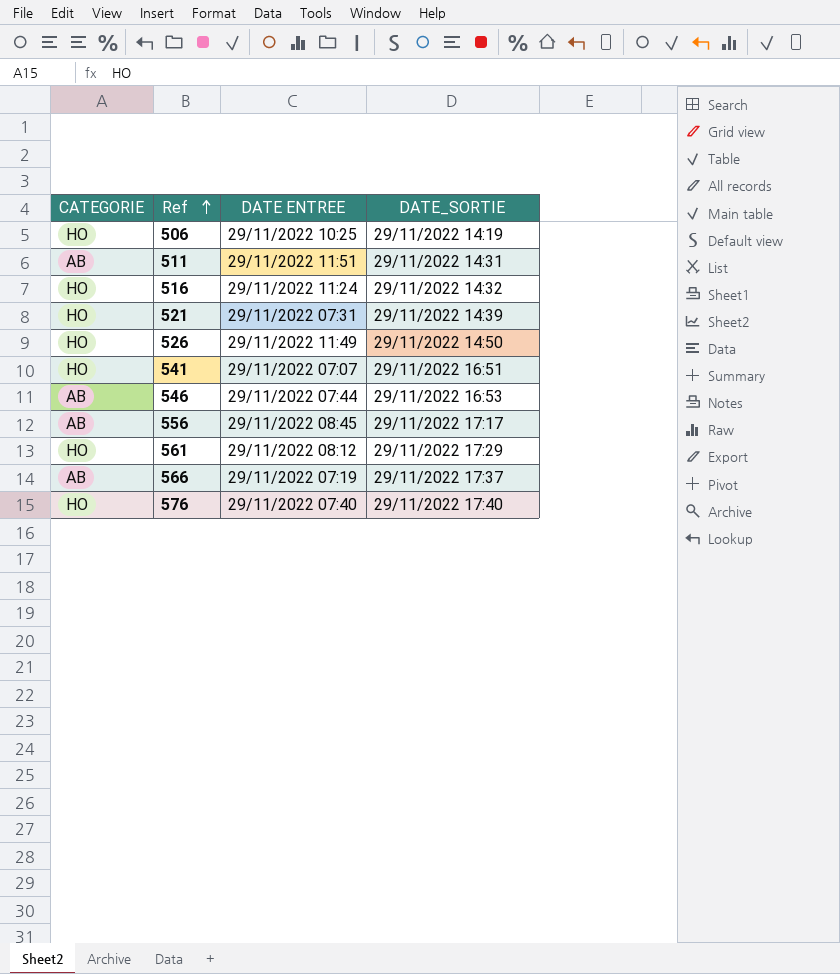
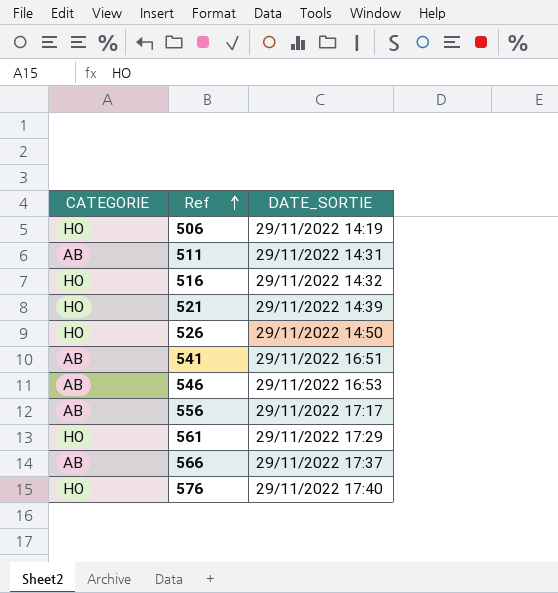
column DATE ENTREE | position: 3 -> none
541 | CATEGORIE: HO -> AB

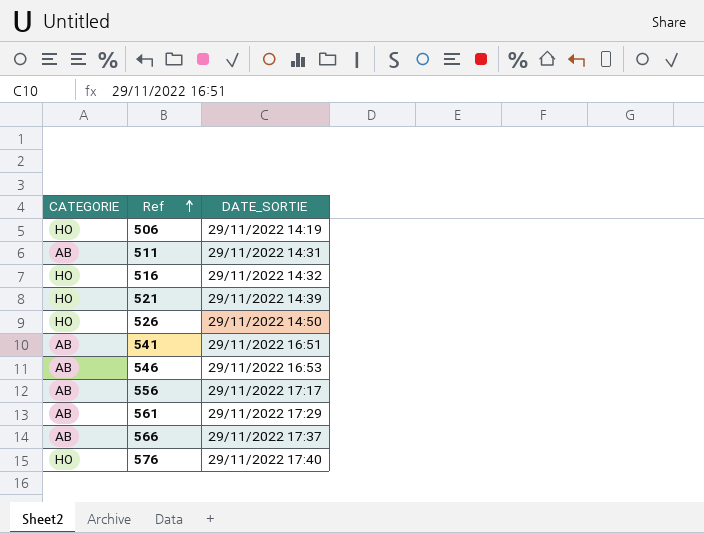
561 | CATEGORIE: HO -> AB

